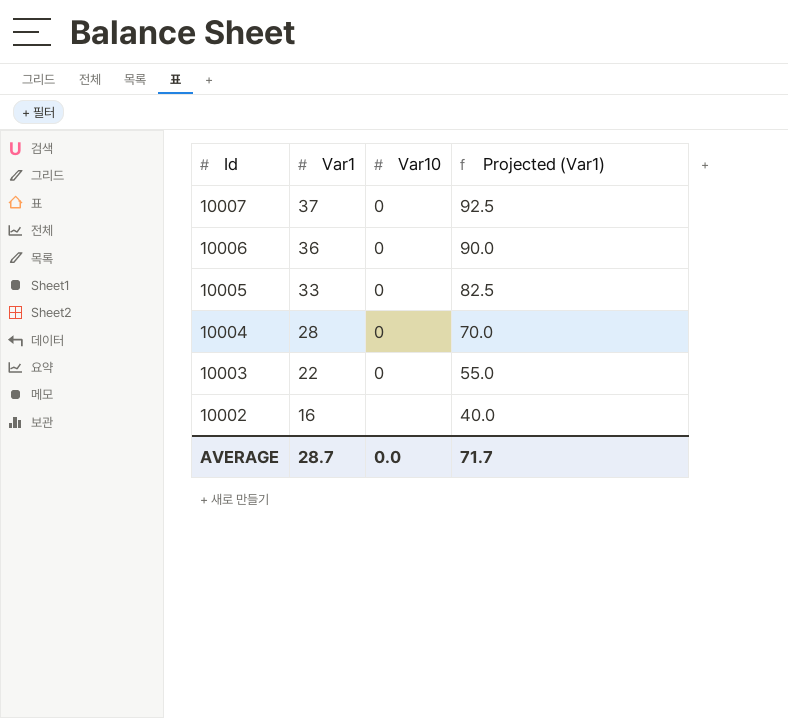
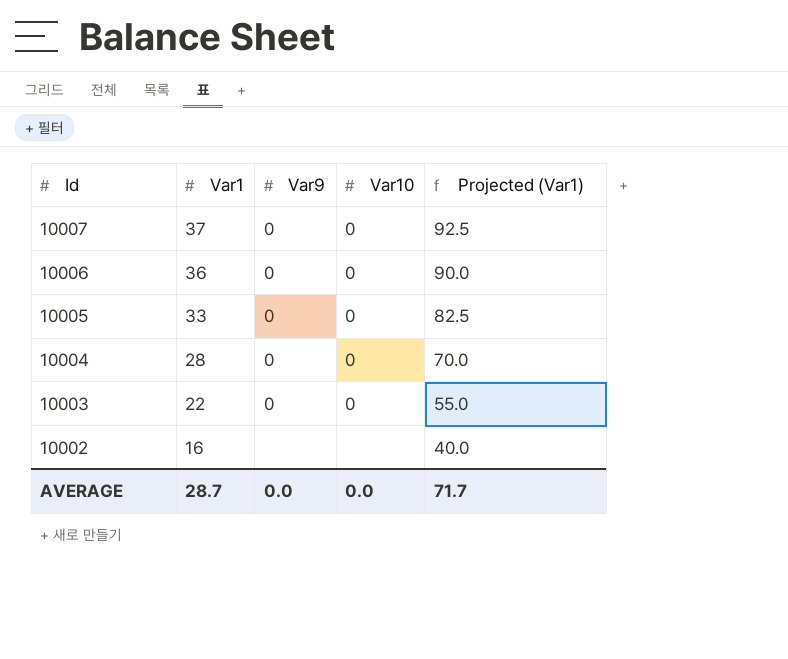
column Var9 | position: none -> 3

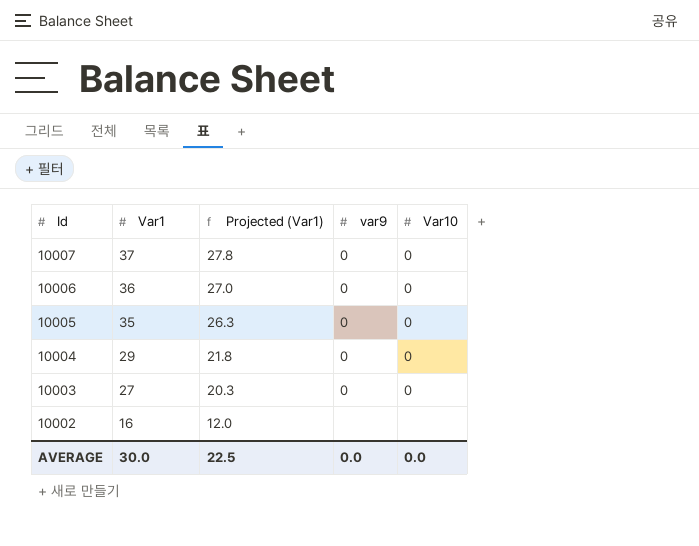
column Projected (Var1) | formula: [Var1] * 2.5 -> [Var1] * 0.75
column Projected (Var1) | position: 5 -> 3
column name: Var9 -> var9
10005 | Var1: 33 -> 35
10004 | Var1: 28 -> 29
10003 | Var1: 22 -> 27
AVERAGE | Var1: 28.7 -> 30.0
AVERAGE | Projected (Var1): 71.7 -> 22.5

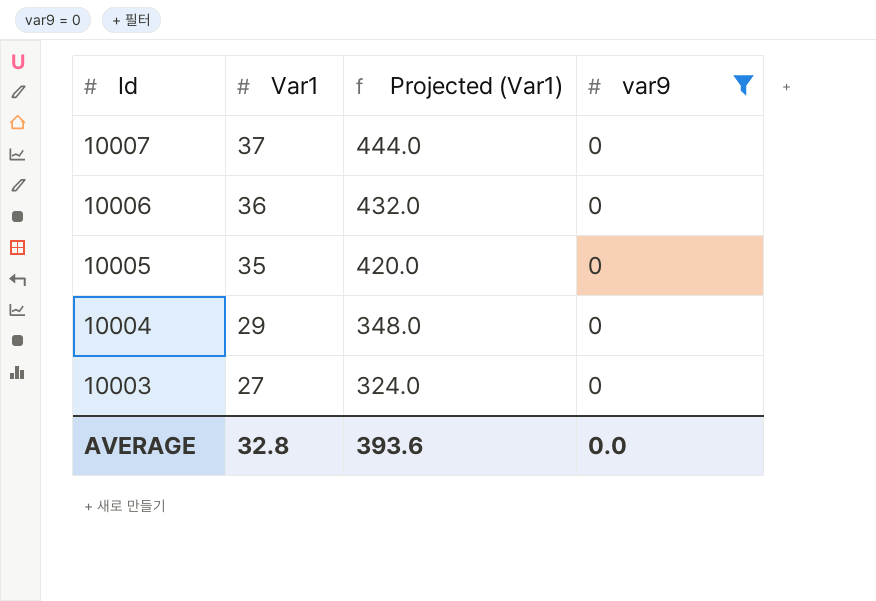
filter: none -> var9 = 0
column Var10 | position: 5 -> none
column Projected (Var1) | formula: [Var1] * 0.75 -> [Var1] * 12
AVERAGE | Var1: 30.0 -> 32.8
AVERAGE | Projected (Var1): 22.5 -> 393.6

